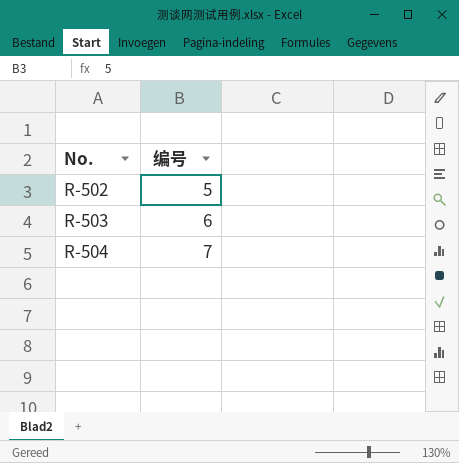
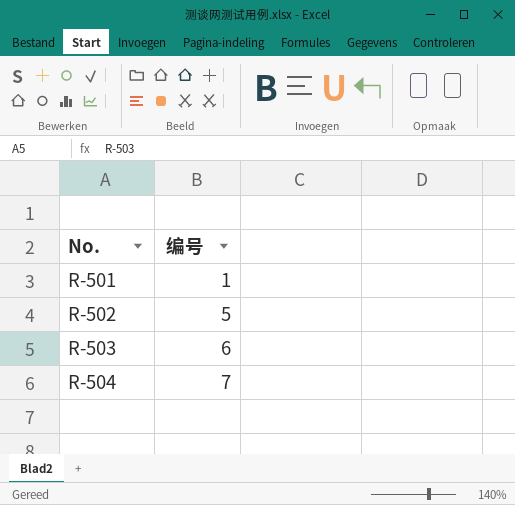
row R-501: none -> 1

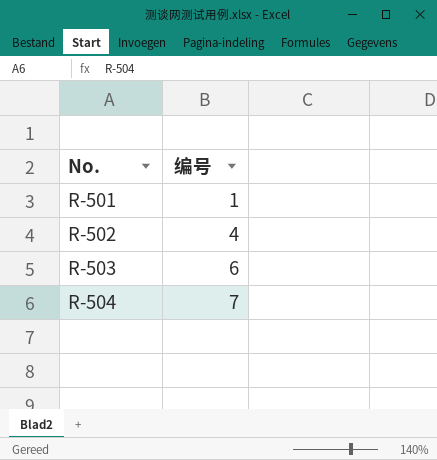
R-502 | 编号: 5 -> 4

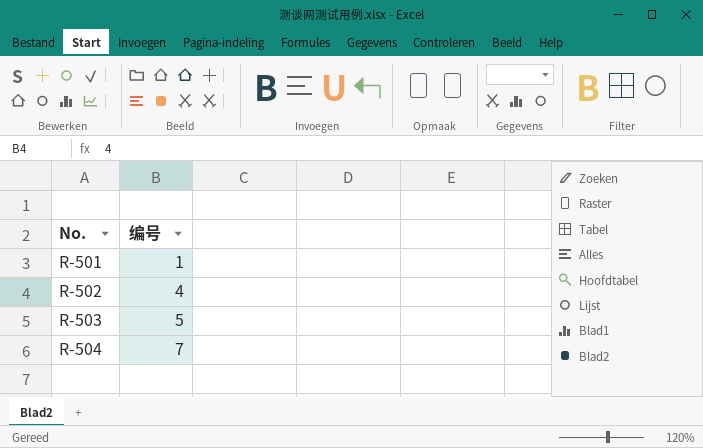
R-503 | 编号: 6 -> 5

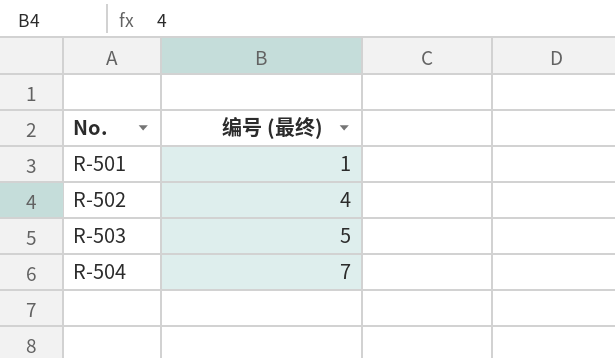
column name: 编号 -> 编号 (最终)

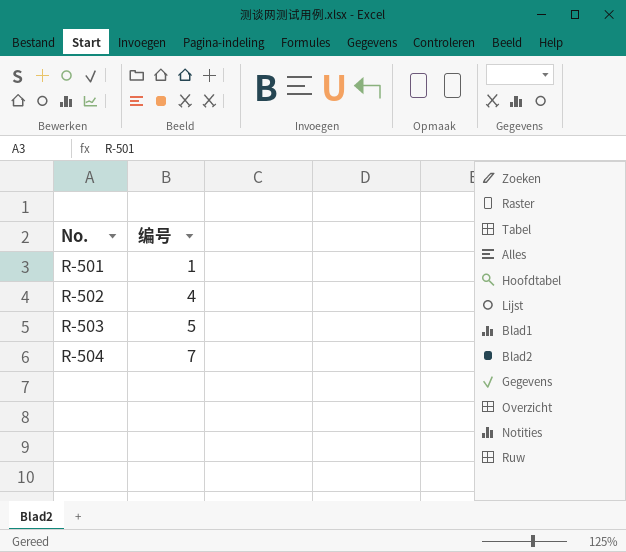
column name: 编号 (最终) -> 编号

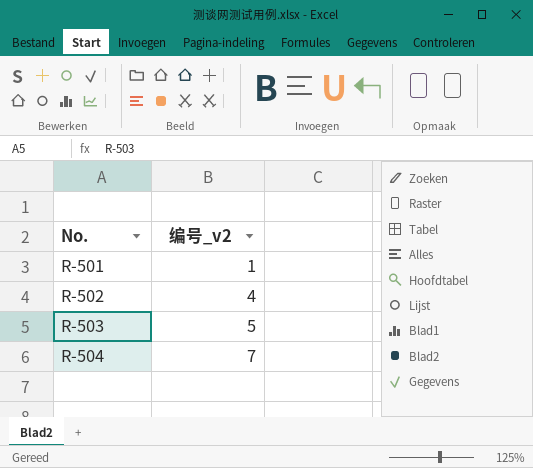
column name: 编号 -> 编号_v2

